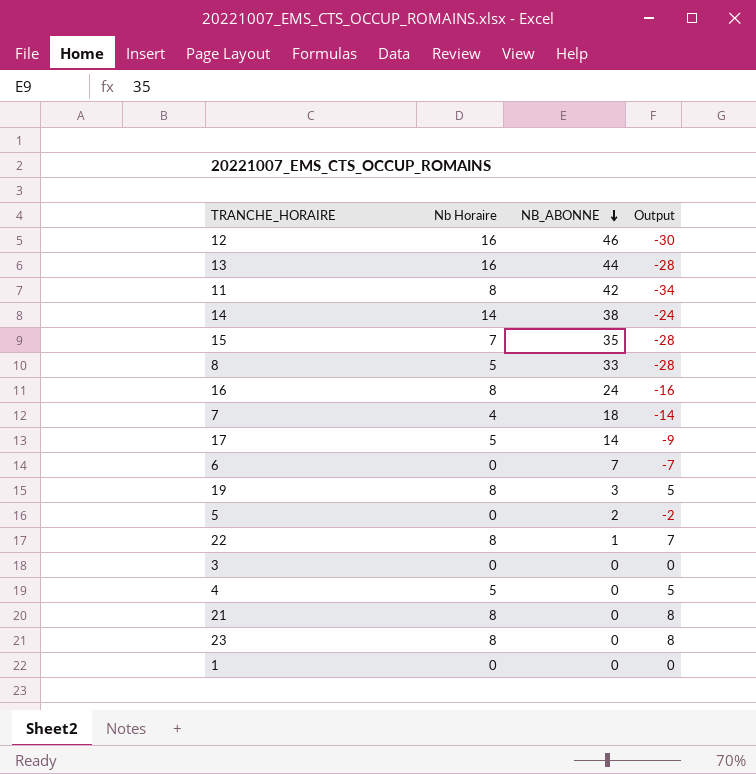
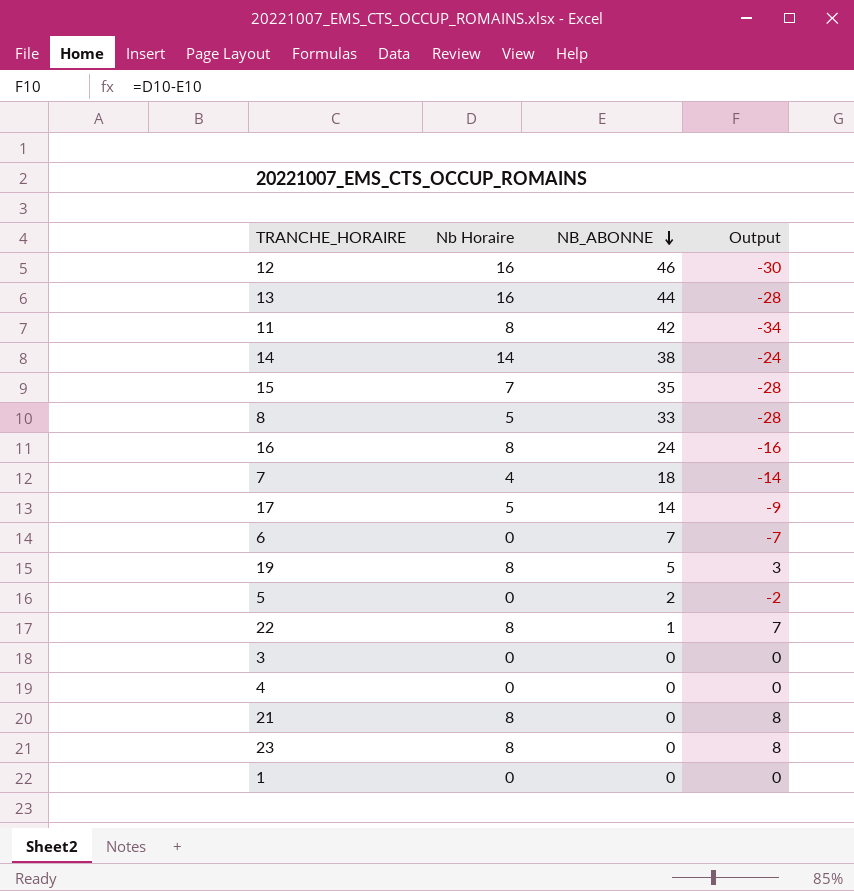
19 | NB_ABONNE: 3 -> 5
19 | Output: 5 -> 3
4 | Nb Horaire: 5 -> 0
4 | Output: 5 -> 0

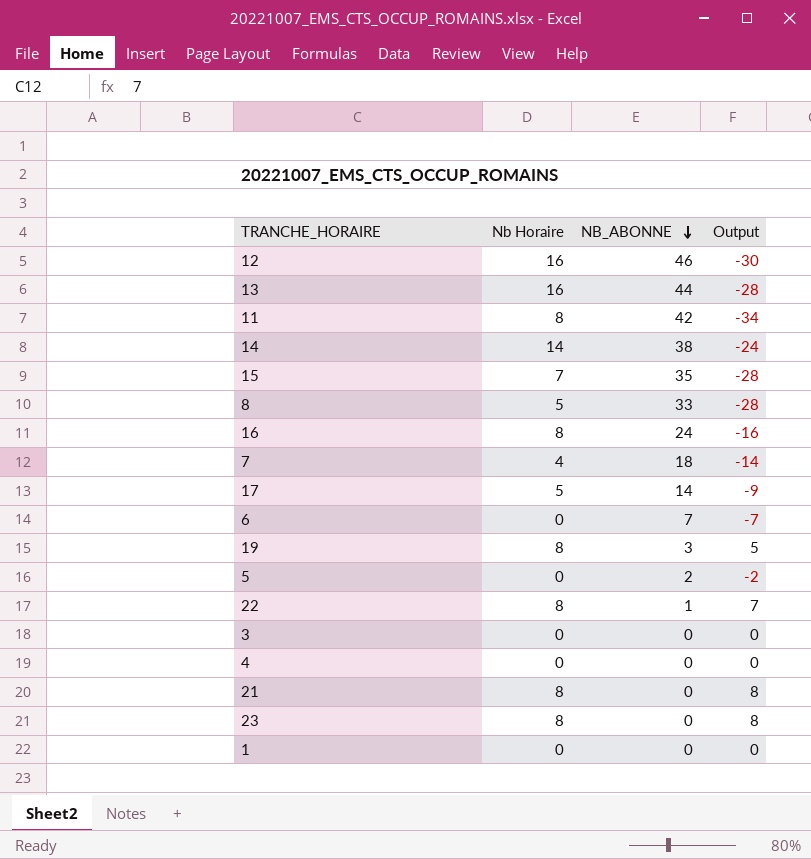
19 | NB_ABONNE: 5 -> 3
19 | Output: 3 -> 5

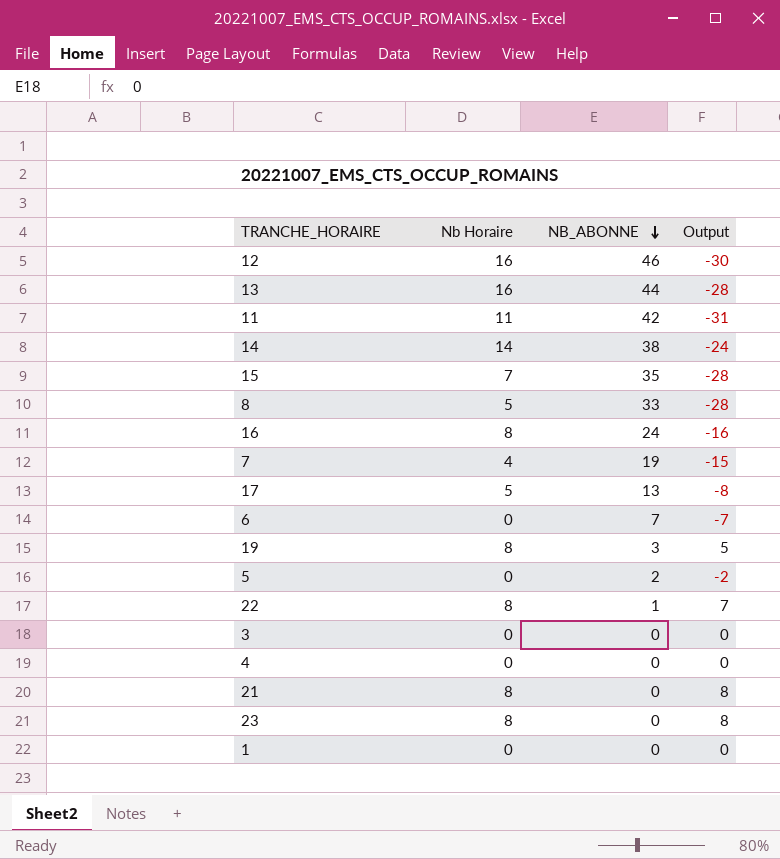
11 | Nb Horaire: 8 -> 11
11 | Output: -34 -> -31
7 | NB_ABONNE: 18 -> 19
7 | Output: -14 -> -15
17 | NB_ABONNE: 14 -> 13
17 | Output: -9 -> -8

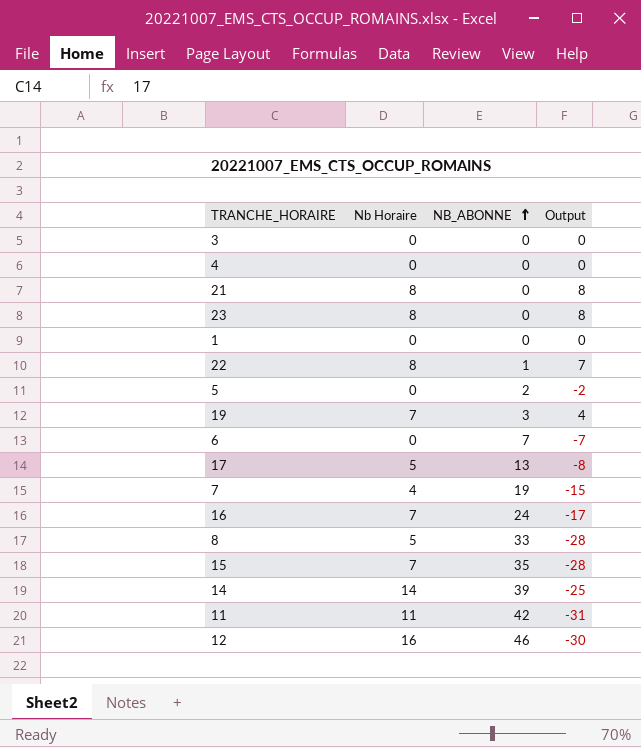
row order: NB_ABONNE descending -> NB_ABONNE ascending
row 13: 16 | 44 | -28 -> none
19 | Nb Horaire: 8 -> 7
19 | Output: 5 -> 4
16 | Nb Horaire: 8 -> 7
16 | Output: -16 -> -17
14 | NB_ABONNE: 38 -> 39
14 | Output: -24 -> -25

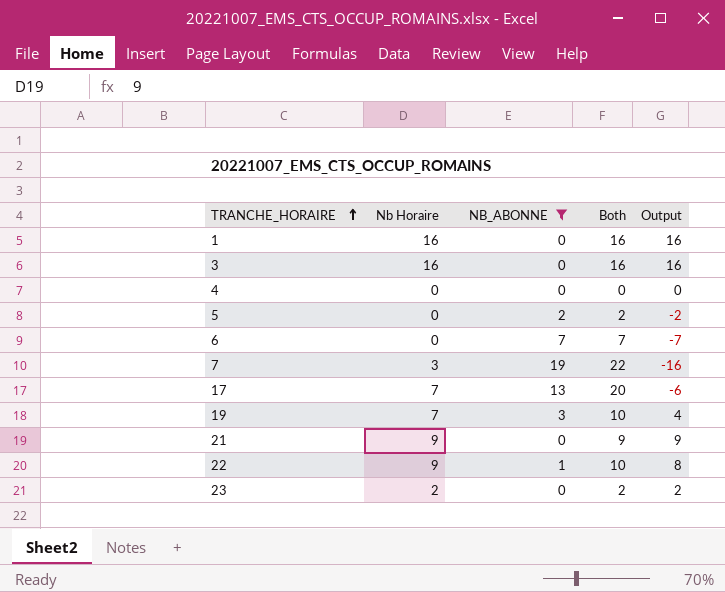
filter: none -> NB_ABONNE <= 19
row order: NB_ABONNE ascending -> TRANCHE_HORAIRE ascending
column Both | formula: none -> [Nb Horaire] + [NB_ABONNE]
1 | Nb Horaire: 0 -> 16
1 | Output: 0 -> 16
3 | Nb Horaire: 0 -> 16
3 | Output: 0 -> 16
7 | Nb Horaire: 4 -> 3
7 | Output: -15 -> -16
17 | Nb Horaire: 5 -> 7
17 | Output: -8 -> -6
21 | Nb Horaire: 8 -> 9
21 | Output: 8 -> 9
22 | Nb Horaire: 8 -> 9
22 | Output: 7 -> 8
23 | Nb Horaire: 8 -> 2
23 | Output: 8 -> 2

